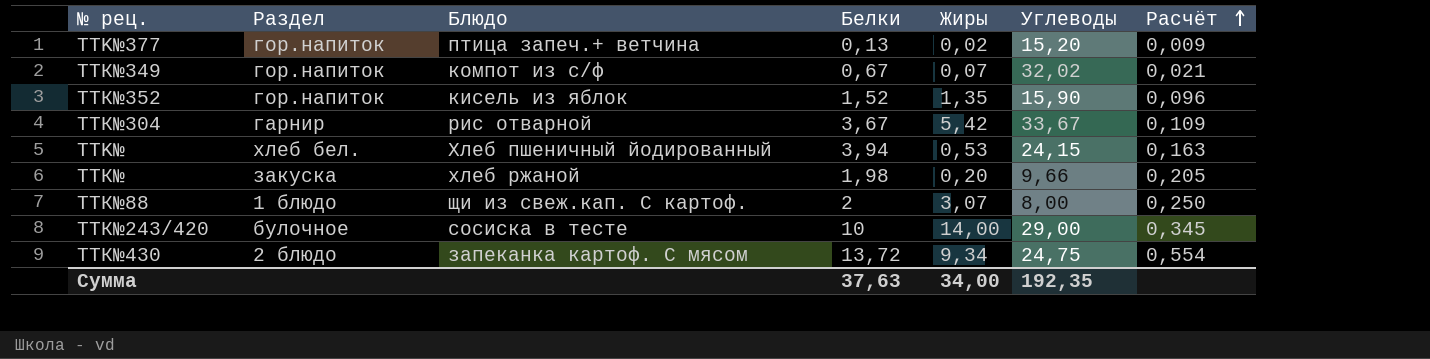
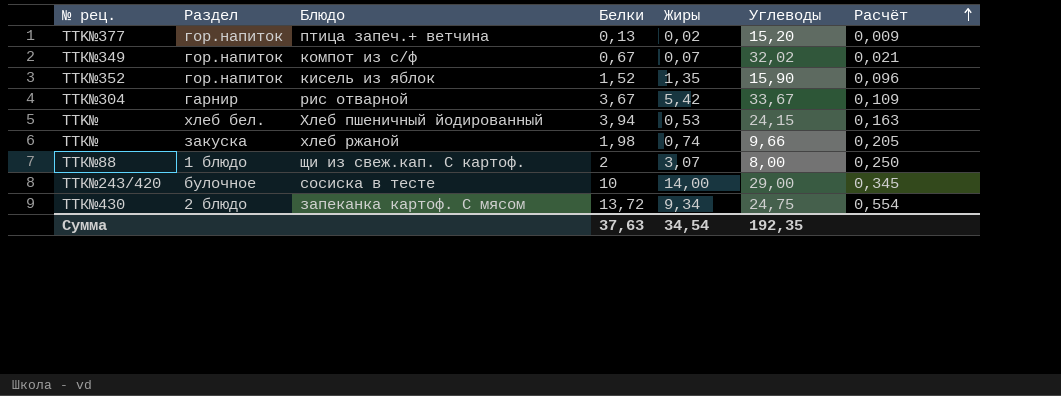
ТТК№ | Жиры: 0,20 -> 0,74
Сумма | Жиры: 34,00 -> 34,54

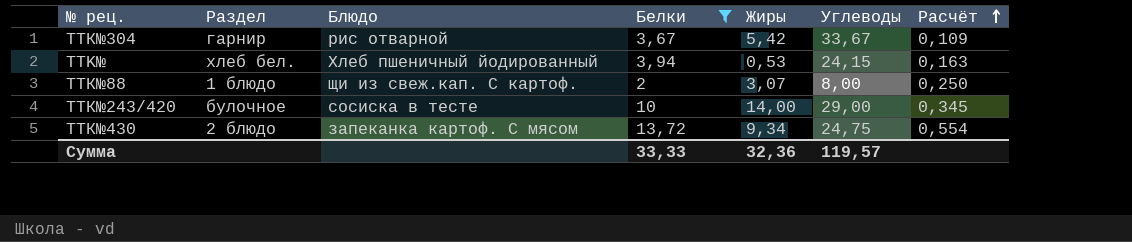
filter: none -> Белки >= 2
Сумма | Белки: 37,63 -> 33,33
Сумма | Жиры: 34,54 -> 32,36
Сумма | Углеводы: 192,35 -> 119,57

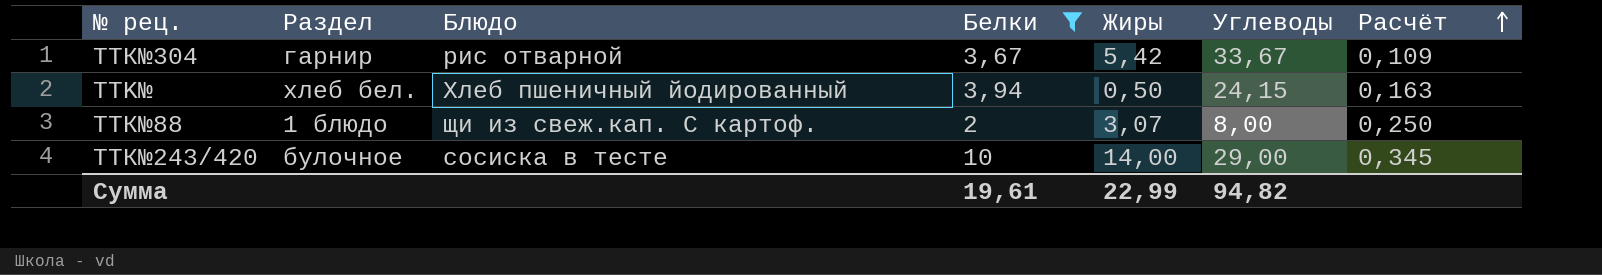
row ТТК№430: 2 блюдо | запеканка картоф. С мясом | 13,72 | 9,34 | 24,75 | 0,554 -> none
TTK№ | Жиры: 0,53 -> 0,50
Сумма | Белки: 33,33 -> 19,61
Сумма | Жиры: 32,36 -> 22,99
Сумма | Углеводы: 119,57 -> 94,82

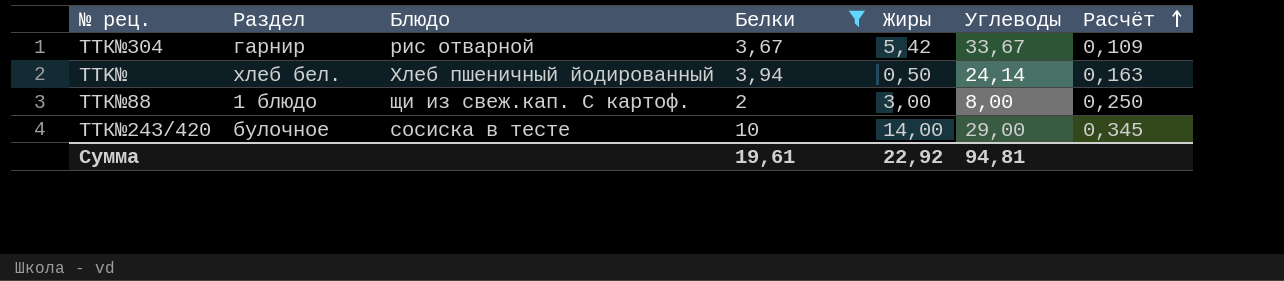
TTK№ | Углеводы: 24,15 -> 24,14
ТТК№88 | Жиры: 3,07 -> 3,00
Сумма | Жиры: 22,99 -> 22,92
Сумма | Углеводы: 94,82 -> 94,81

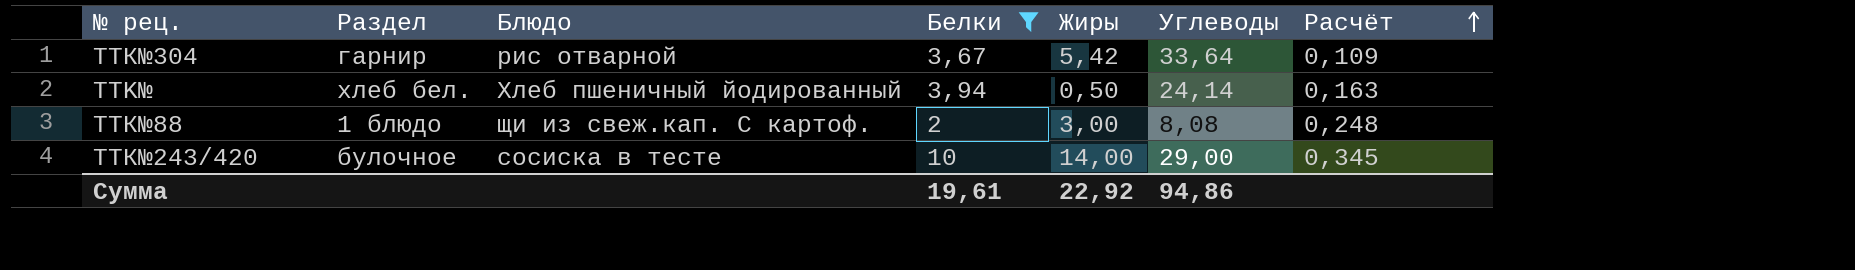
ТТК№304 | Углеводы: 33,67 -> 33,64
ТТК№88 | Углеводы: 8,00 -> 8,08
ТТК№88 | Расчёт: 0,250 -> 0,248
Сумма | Углеводы: 94,81 -> 94,86

